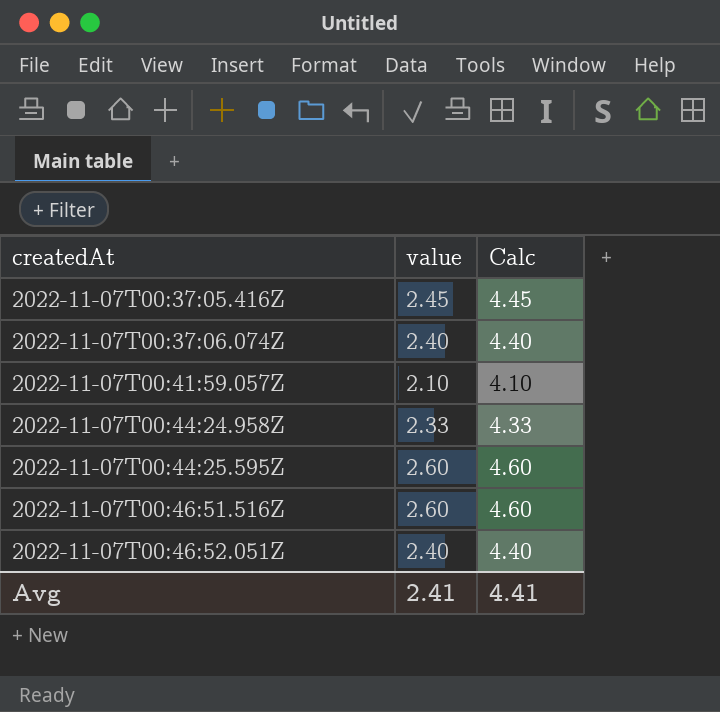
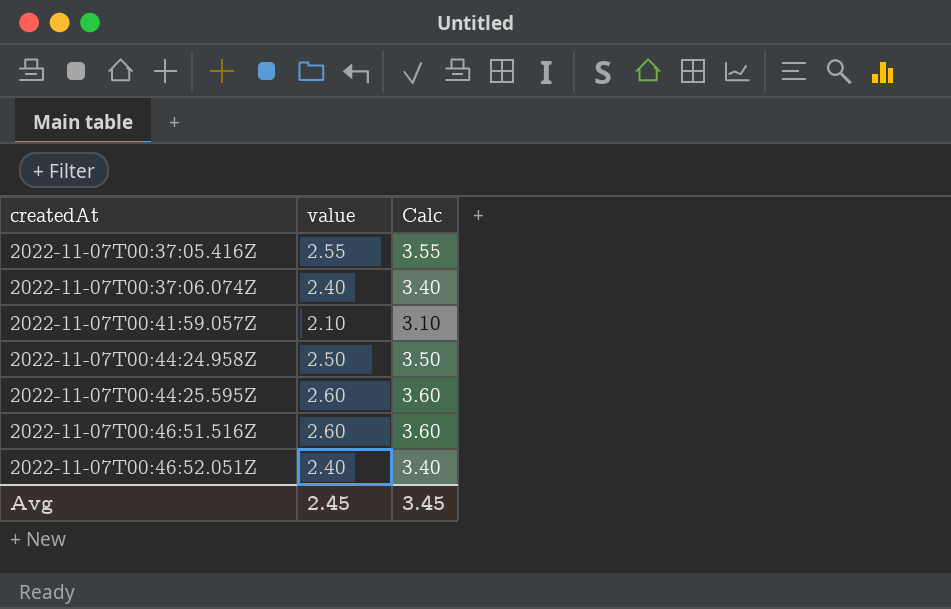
column Calc | formula: [value] + 2 -> [value] + 1
2022-11-07T00:37:05.416Z | value: 2.45 -> 2.55
2022-11-07T00:44:24.958Z | value: 2.33 -> 2.50
Avg | value: 2.41 -> 2.45
Avg | Calc: 4.41 -> 3.45

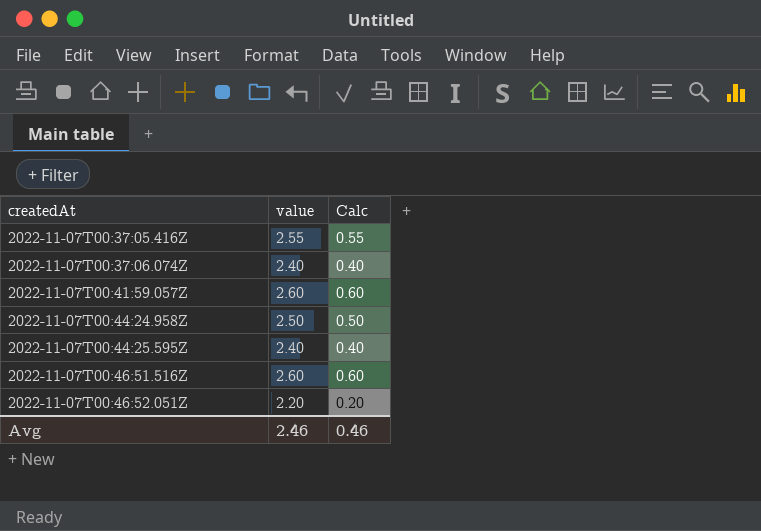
column Calc | formula: [value] + 1 -> [value] - 2
2022-11-07T00:41:59.057Z | value: 2.10 -> 2.60
2022-11-07T00:44:25.595Z | value: 2.60 -> 2.40
2022-11-07T00:46:52.051Z | value: 2.40 -> 2.20
Avg | value: 2.45 -> 2.46
Avg | Calc: 3.45 -> 0.46

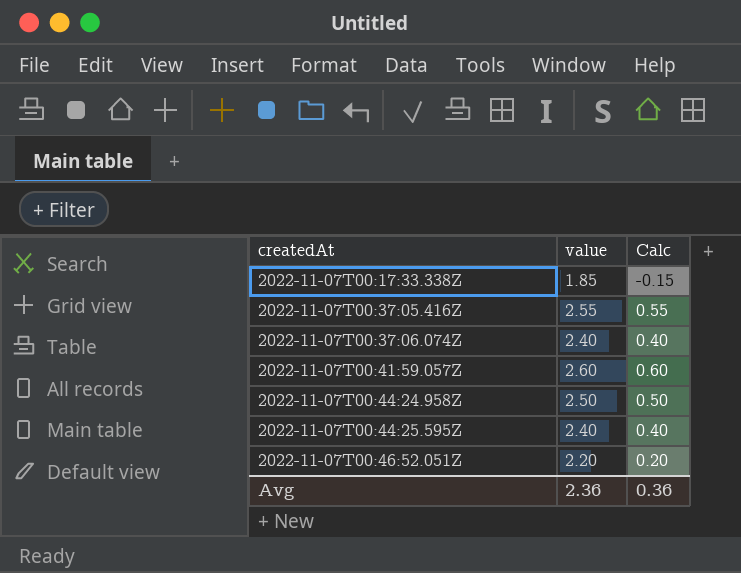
row 2022-11-07T00:46:51.516Z: 2.60 | 0.60 -> none
row 2022-11-07T00:17:33.338Z: none -> 1.85 | -0.15
Avg | value: 2.46 -> 2.36
Avg | Calc: 0.46 -> 0.36

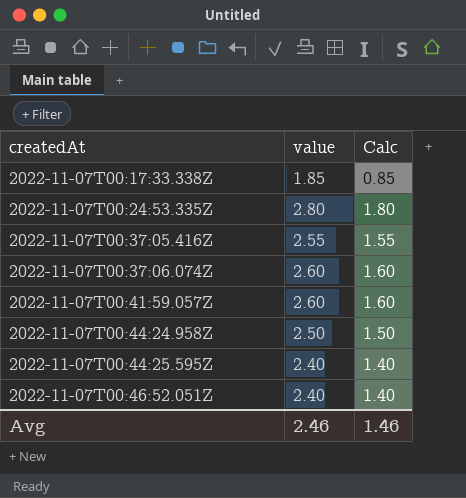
column Calc | formula: [value] - 2 -> [value] - 1
row 2022-11-07T00:24:53.335Z: none -> 2.80 | 1.80
2022-11-07T00:37:06.074Z | value: 2.40 -> 2.60
2022-11-07T00:46:52.051Z | value: 2.20 -> 2.40
Avg | value: 2.36 -> 2.46
Avg | Calc: 0.36 -> 1.46

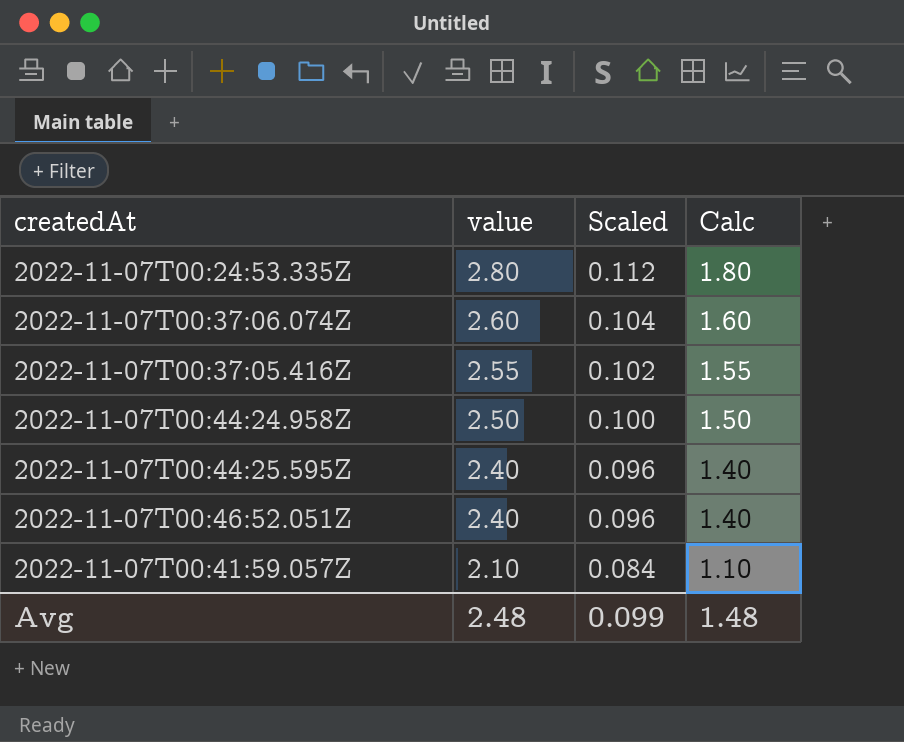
row order: createdAt ascending -> value descending
column Scaled | formula: none -> [value] * 0.04
row 2022-11-07T00:17:33.338Z: 1.85 | 0.85 -> none
2022-11-07T00:41:59.057Z | value: 2.60 -> 2.10
2022-11-07T00:41:59.057Z | Calc: 1.60 -> 1.10
Avg | value: 2.46 -> 2.48
Avg | Calc: 1.46 -> 1.48

